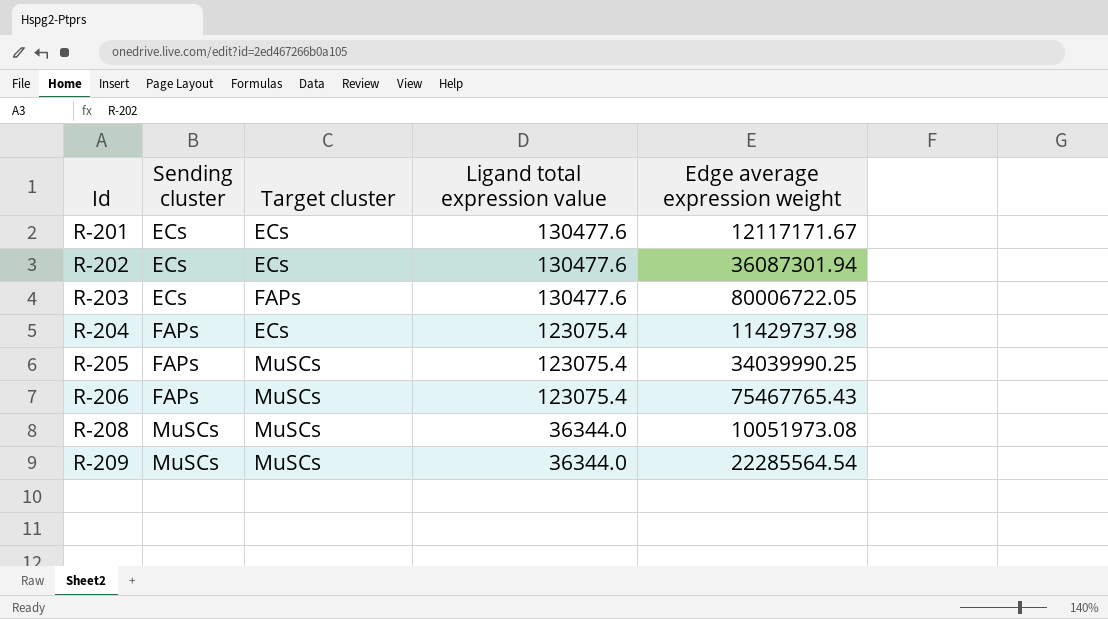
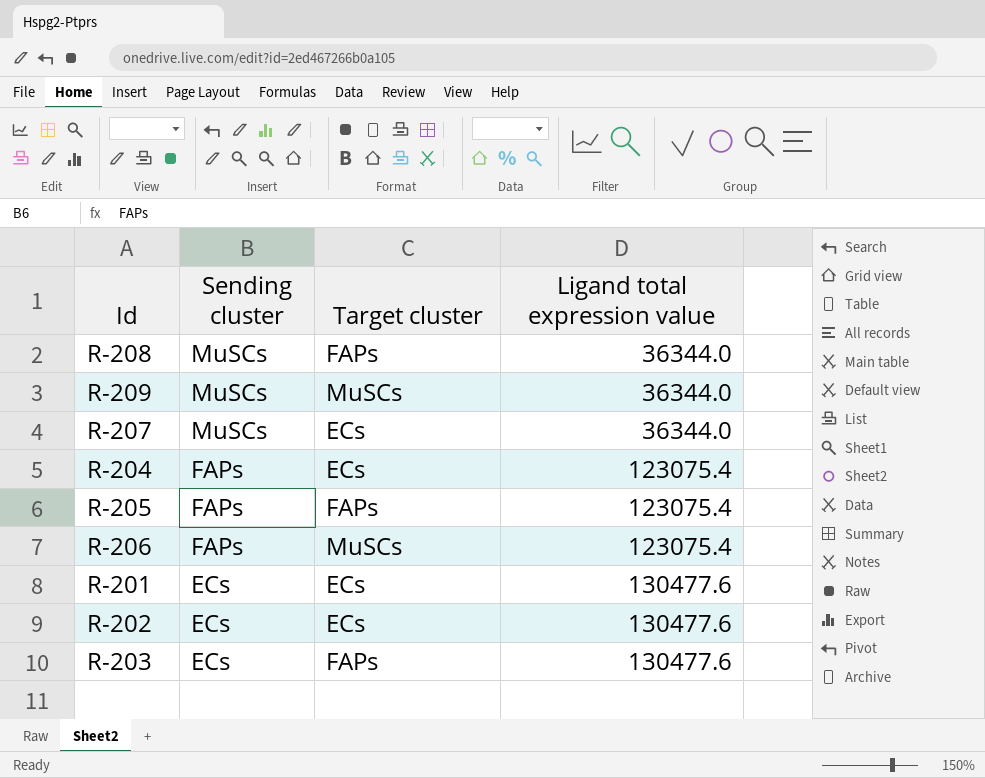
row order: Id ascending -> Sending cluster descending
column Edge average expression weight | position: 5 -> none
R-208 | Target cluster: MuSCs -> FAPs
row R-207: none -> MuSCs | ECs | 36344.0
R-205 | Target cluster: MuSCs -> FAPs

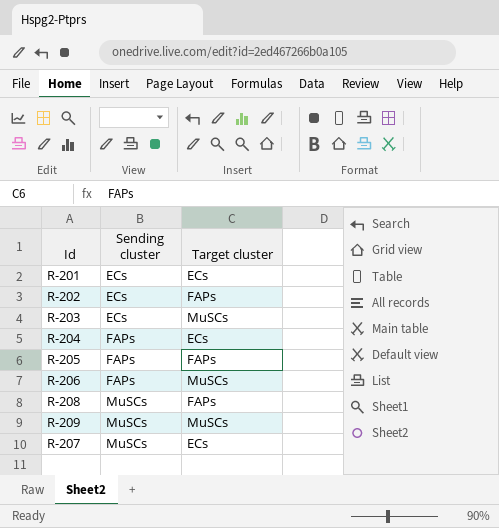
row order: Sending cluster descending -> Sending cluster ascending
column Ligand total expression value | position: 4 -> none
R-202 | Target cluster: ECs -> FAPs
R-203 | Target cluster: FAPs -> MuSCs

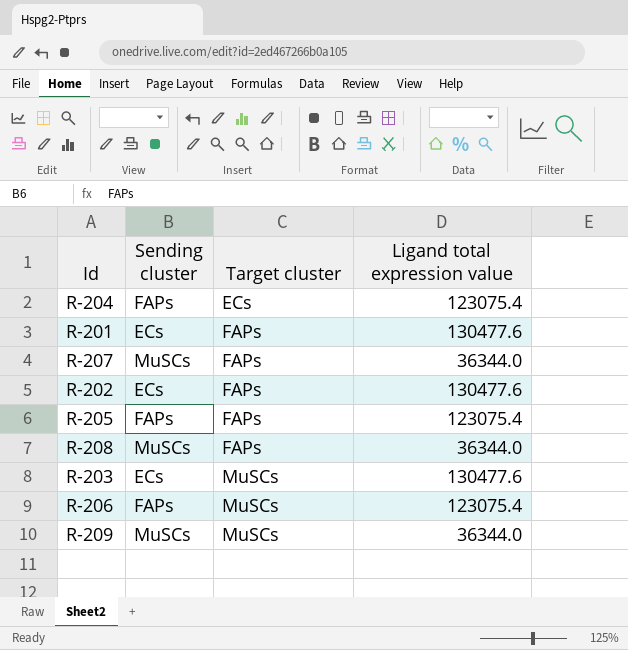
row order: Sending cluster ascending -> Target cluster ascending
column Ligand total expression value | position: none -> 4
R-201 | Target cluster: ECs -> FAPs
R-207 | Target cluster: ECs -> FAPs

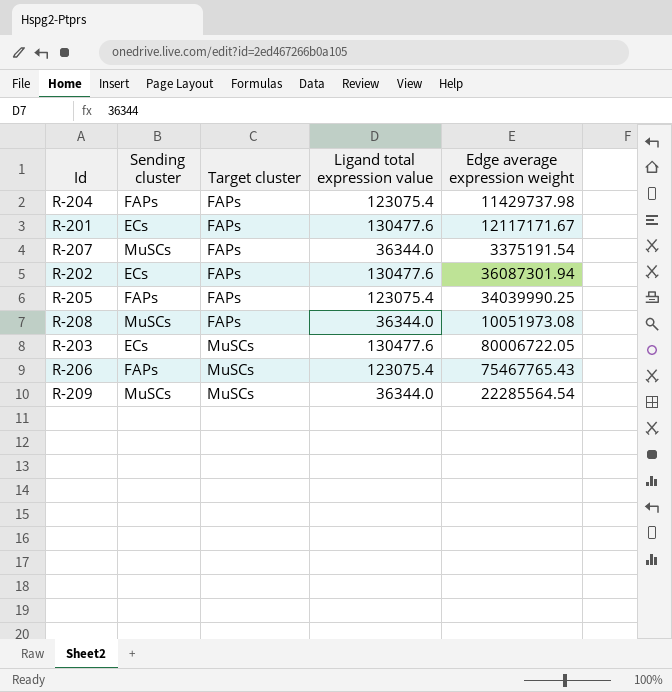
column Edge average expression weight | position: none -> 5
R-204 | Target cluster: ECs -> FAPs

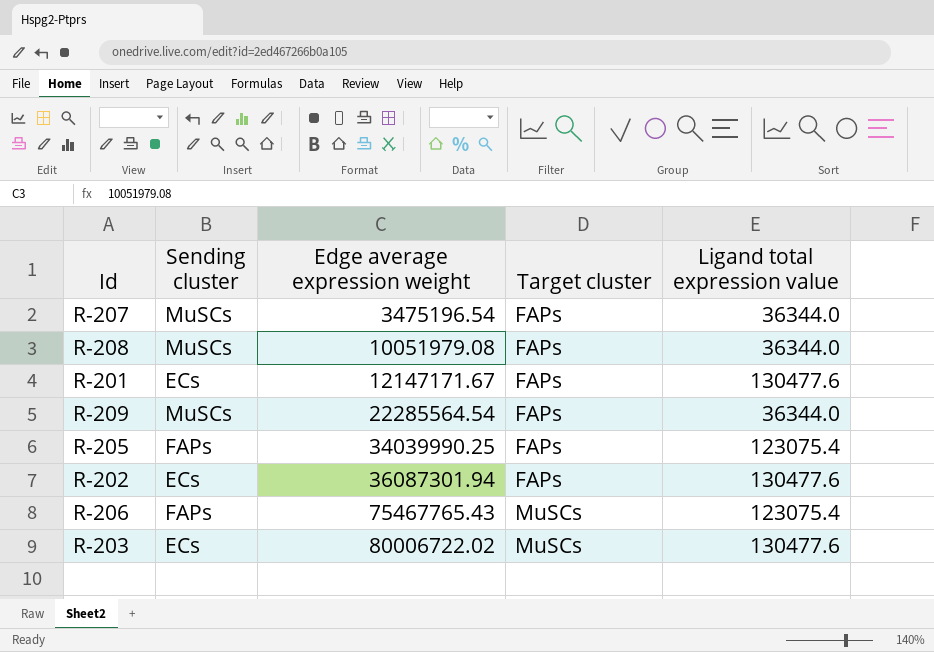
row order: Target cluster ascending -> Edge average expression weight ascending
column Edge average expression weight | position: 5 -> 3
row R-204: FAPs | FAPs | 123075.4 | 11429737.98 -> none
R-207 | Edge average expression weight: 3375191.54 -> 3475196.54
R-208 | Edge average expression weight: 10051973.08 -> 10051979.08
R-201 | Edge average expression weight: 12117171.67 -> 12147171.67
R-209 | Target cluster: MuSCs -> FAPs
R-203 | Edge average expression weight: 80006722.05 -> 80006722.02

